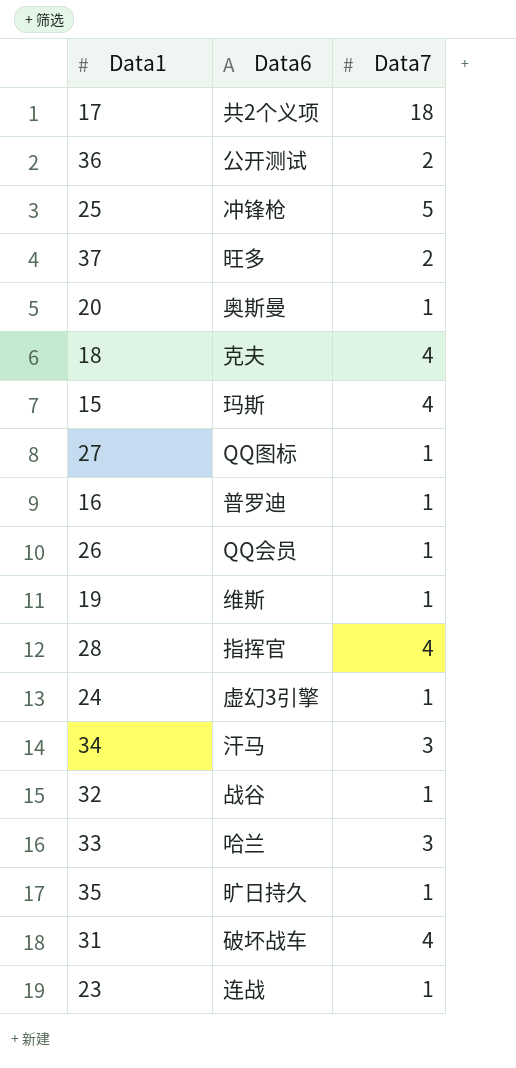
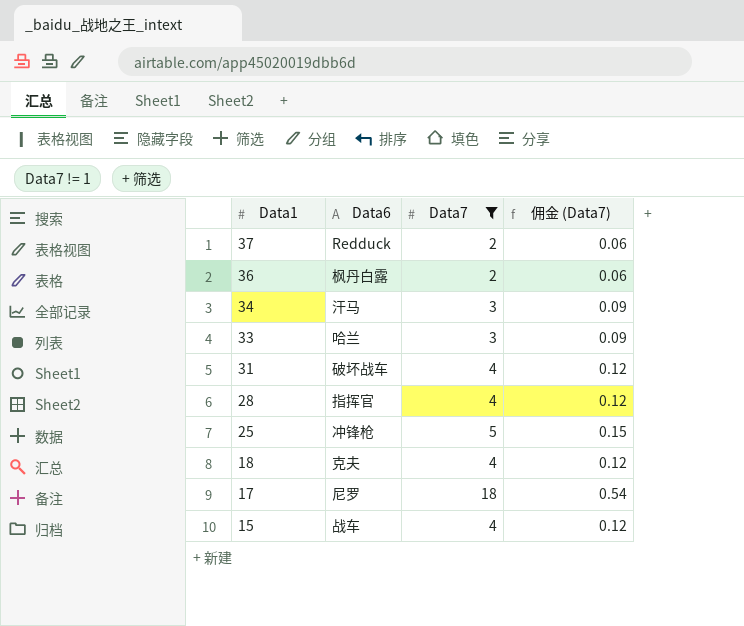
filter: none -> Data7 != 1
row order: none -> Data1 descending
column 佣金 (Data7) | formula: none -> [Data7] * 0.03
37 | Data6: 旺多 -> Redduck
36 | Data6: 公开测试 -> 枫丹白露
17 | Data6: 共2个义项 -> 尼罗
15 | Data6: 玛斯 -> 战车

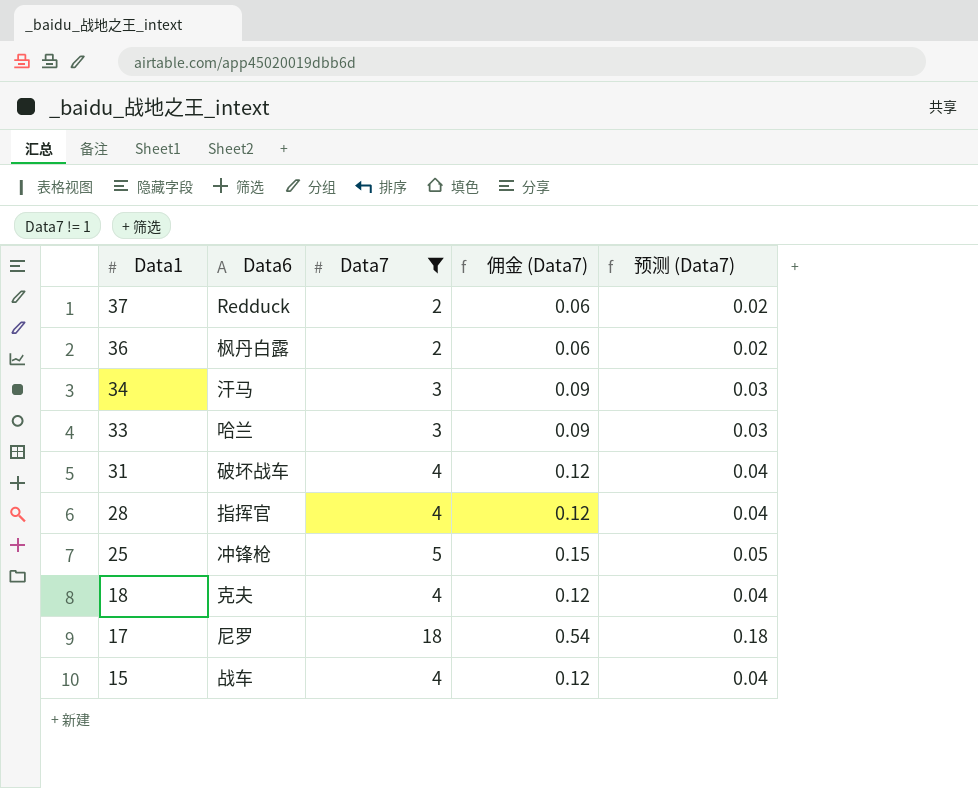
column 预测 (Data7) | formula: none -> [Data7] * 0.01

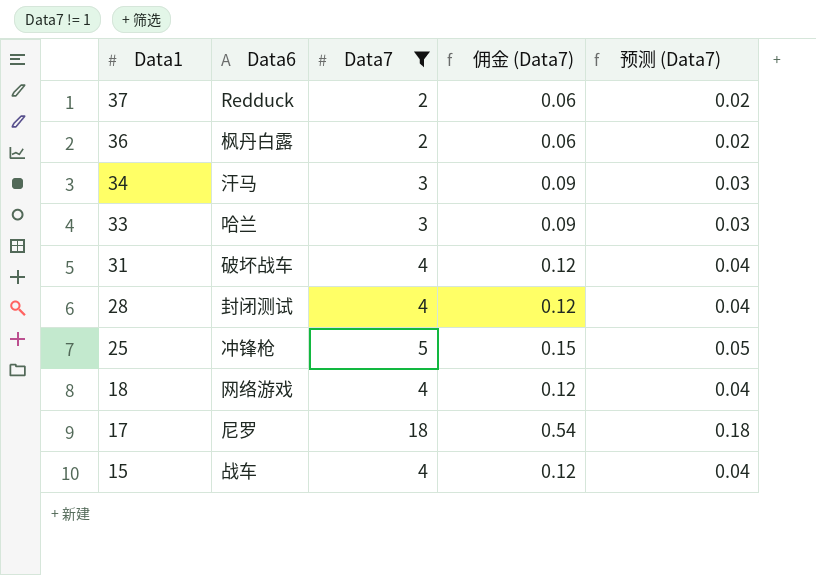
28 | Data6: 指挥官 -> 封闭测试
18 | Data6: 克夫 -> 网络游戏

